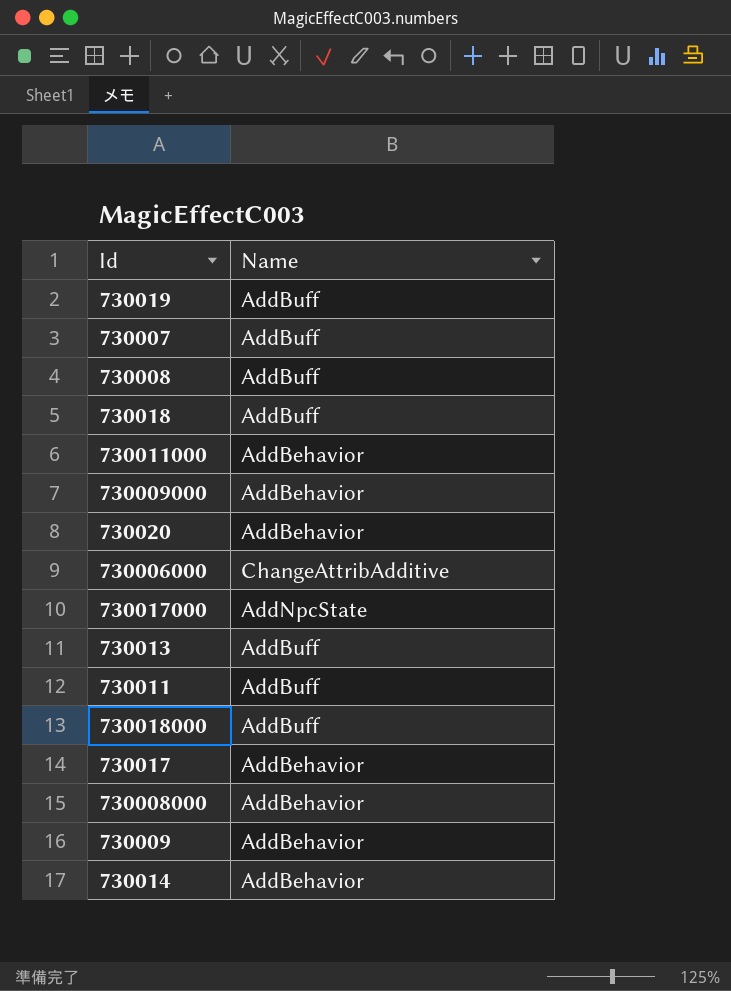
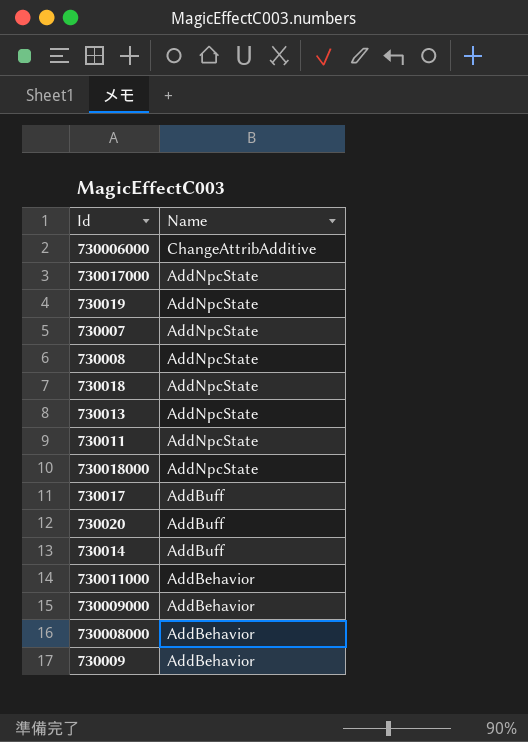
row order: none -> Name descending
730019 | Name: AddBuff -> AddNpcState
730007 | Name: AddBuff -> AddNpcState
730008 | Name: AddBuff -> AddNpcState
730018 | Name: AddBuff -> AddNpcState
730013 | Name: AddBuff -> AddNpcState
730011 | Name: AddBuff -> AddNpcState
730018000 | Name: AddBuff -> AddNpcState
730017 | Name: AddBehavior -> AddBuff
730020 | Name: AddBehavior -> AddBuff
730014 | Name: AddBehavior -> AddBuff

